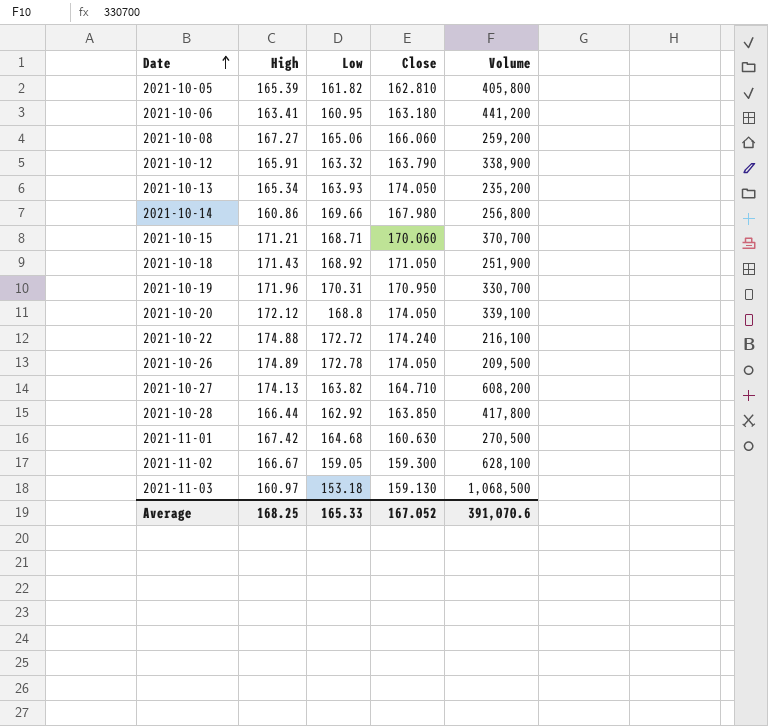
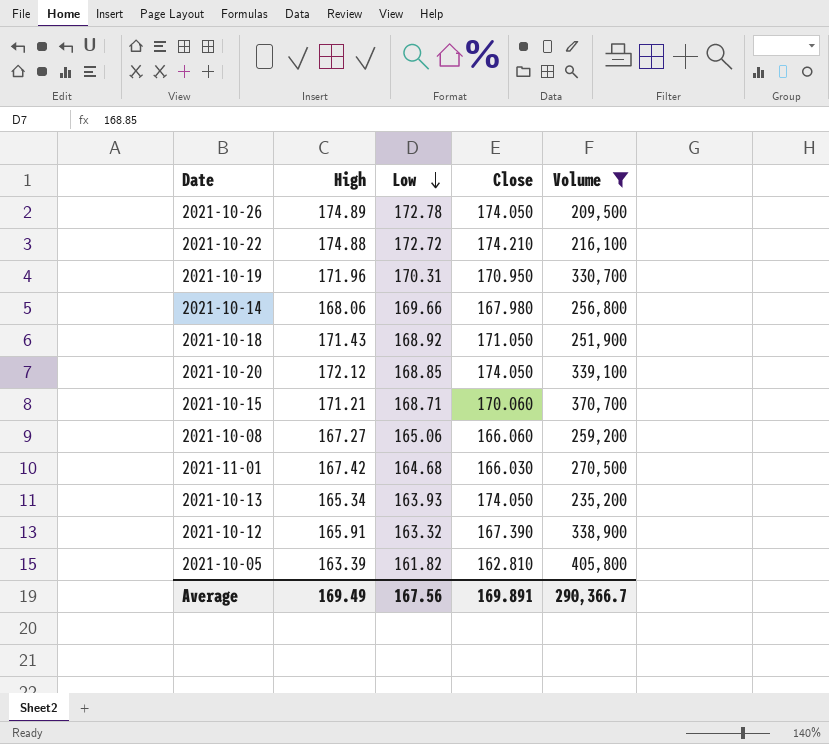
filter: none -> Volume <= 405,800
row order: Date ascending -> Low descending
2021-10-22 | Close: 174.240 -> 174.210
2021-10-14 | High: 160.86 -> 168.06
2021-10-20 | Low: 168.8 -> 168.85
2021-11-01 | Close: 160.630 -> 166.030
2021-10-12 | Close: 163.790 -> 167.390
2021-10-05 | High: 165.39 -> 163.39
Average | High: 168.25 -> 169.49
Average | Low: 165.33 -> 167.56
Average | Close: 167.052 -> 169.891
Average | Volume: 391,070.6 -> 290,366.7

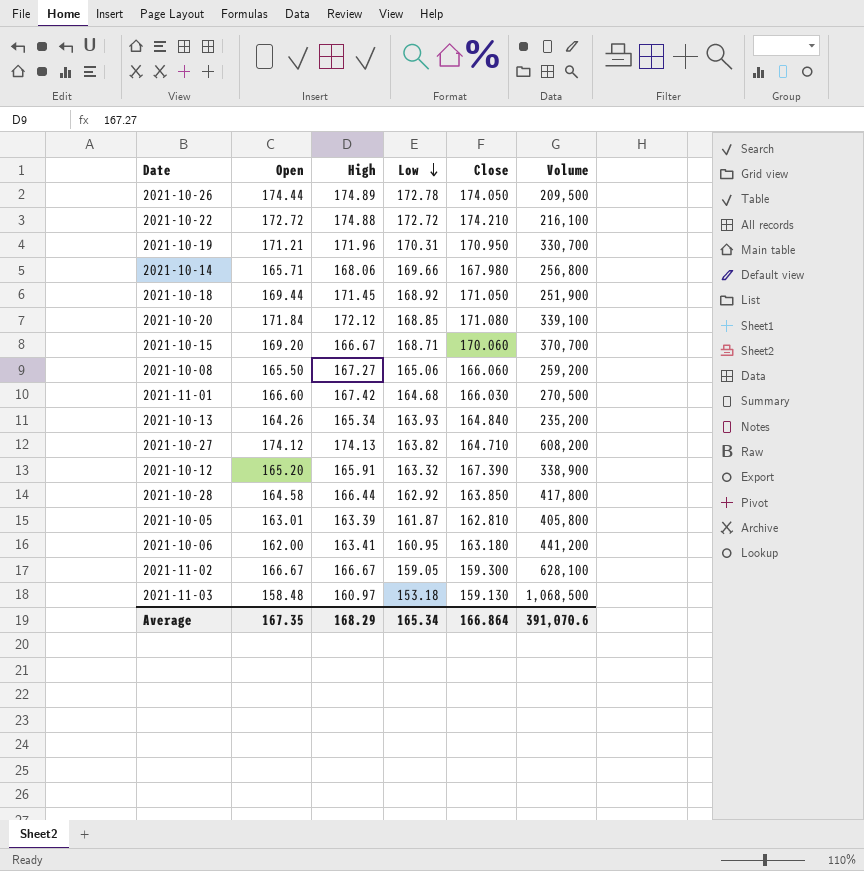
filter: Volume <= 405,800 -> none
column Open | position: none -> 2
2021-10-18 | High: 171.43 -> 171.45
2021-10-20 | Close: 174.050 -> 171.080
2021-10-15 | High: 171.21 -> 166.67
2021-10-13 | Close: 174.050 -> 164.840
2021-10-05 | Low: 161.82 -> 161.87
Average | High: 169.49 -> 168.29
Average | Low: 167.56 -> 165.34
Average | Close: 169.891 -> 166.864
Average | Volume: 290,366.7 -> 391,070.6

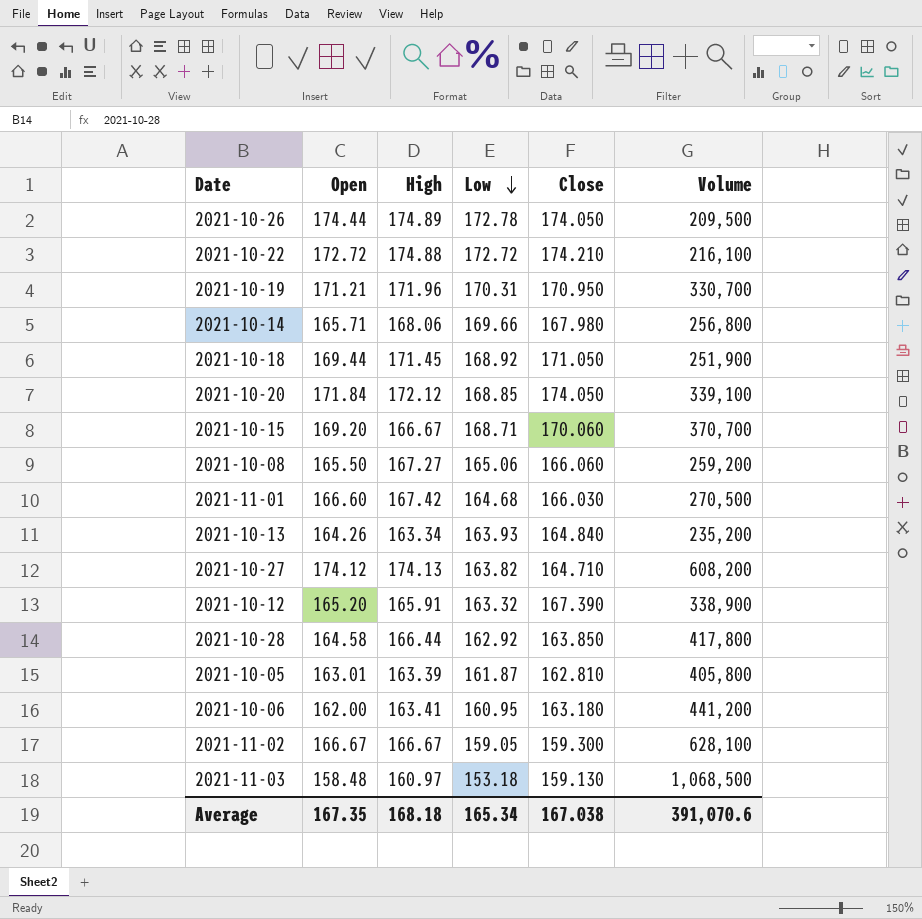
2021-10-20 | Close: 171.080 -> 174.050
2021-10-13 | High: 165.34 -> 163.34
Average | High: 168.29 -> 168.18
Average | Close: 166.864 -> 167.038

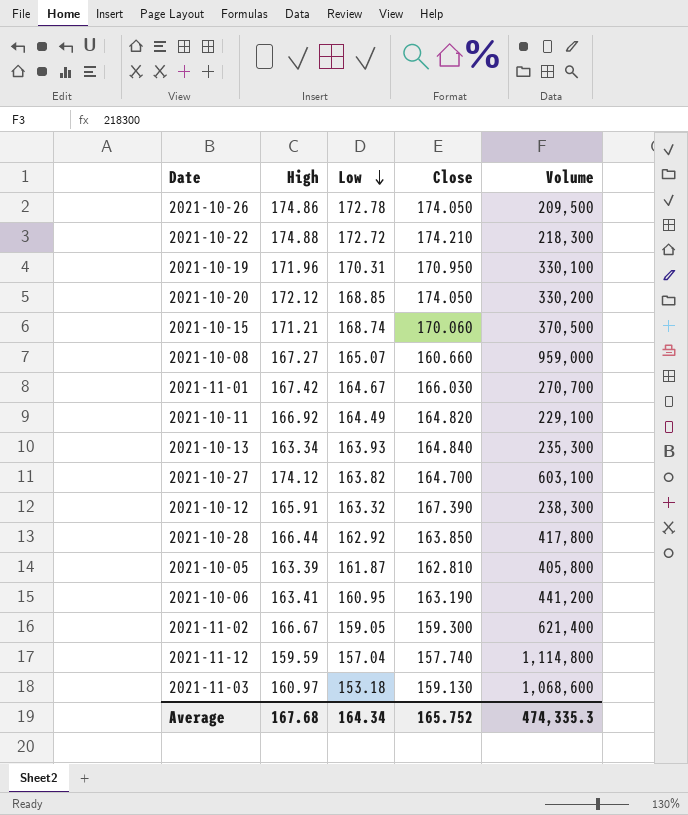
column Open | position: 2 -> none
row 2021-10-14: 165.71 | 168.06 | 169.66 | 167.980 | 256,800 -> none
row 2021-10-18: 169.44 | 171.45 | 168.92 | 171.050 | 251,900 -> none
2021-10-26 | High: 174.89 -> 174.86
2021-10-22 | Volume: 216,100 -> 218,300
2021-10-19 | Volume: 330,700 -> 330,100
2021-10-20 | Volume: 339,100 -> 330,200
2021-10-15 | High: 166.67 -> 171.21
2021-10-15 | Low: 168.71 -> 168.74
2021-10-15 | Volume: 370,700 -> 370,500
2021-10-08 | Low: 165.06 -> 165.07
2021-10-08 | Close: 166.060 -> 160.660
2021-10-08 | Volume: 259,200 -> 959,000
2021-11-01 | Low: 164.68 -> 164.67
2021-11-01 | Volume: 270,500 -> 270,700
row 2021-10-11: none -> 166.92 | 164.49 | 164.820 | 229,100
2021-10-13 | Volume: 235,200 -> 235,300
2021-10-27 | High: 174.13 -> 174.12
2021-10-27 | Close: 164.710 -> 164.700
2021-10-27 | Volume: 608,200 -> 603,100
2021-10-12 | Volume: 338,900 -> 238,300
2021-10-06 | Close: 163.180 -> 163.190
2021-11-02 | Volume: 628,100 -> 621,400
row 2021-11-12: none -> 159.59 | 157.04 | 157.740 | 1,114,800
2021-11-03 | Volume: 1,068,500 -> 1,068,600
Average | High: 168.18 -> 167.68
Average | Low: 165.34 -> 164.34
Average | Close: 167.038 -> 165.752
Average | Volume: 391,070.6 -> 474,335.3

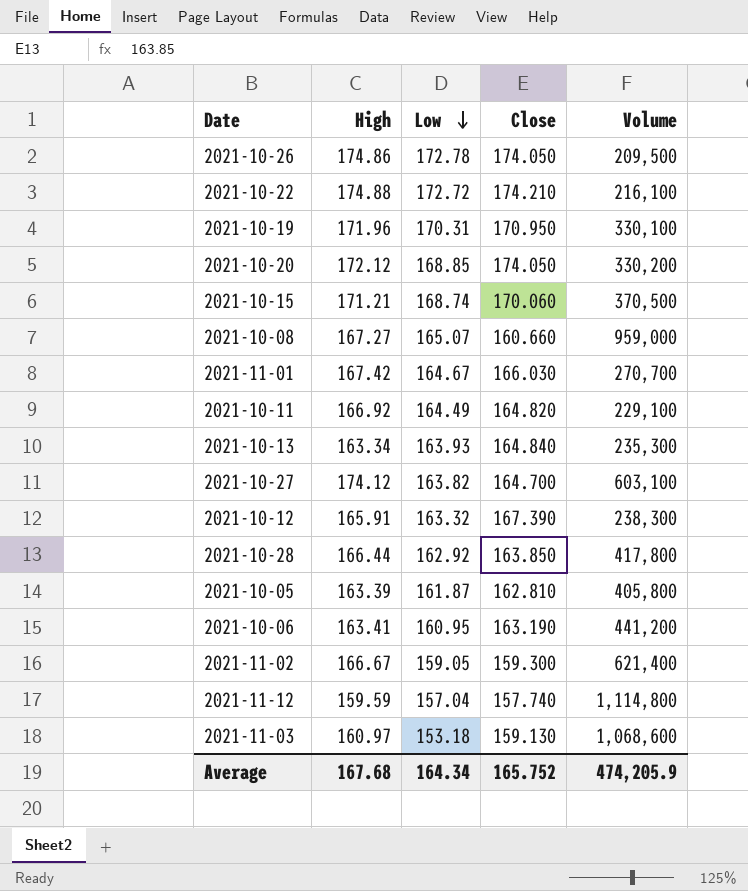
2021-10-22 | Volume: 218,300 -> 216,100
Average | Volume: 474,335.3 -> 474,205.9

